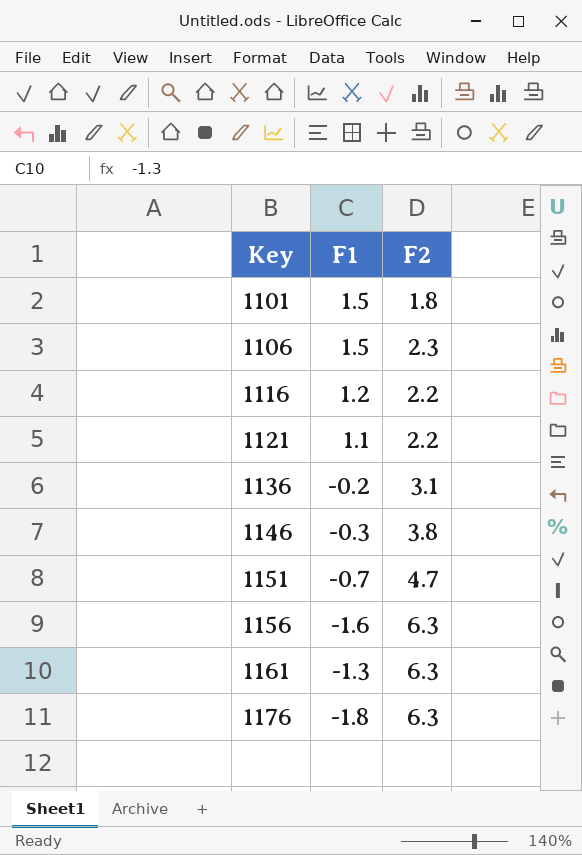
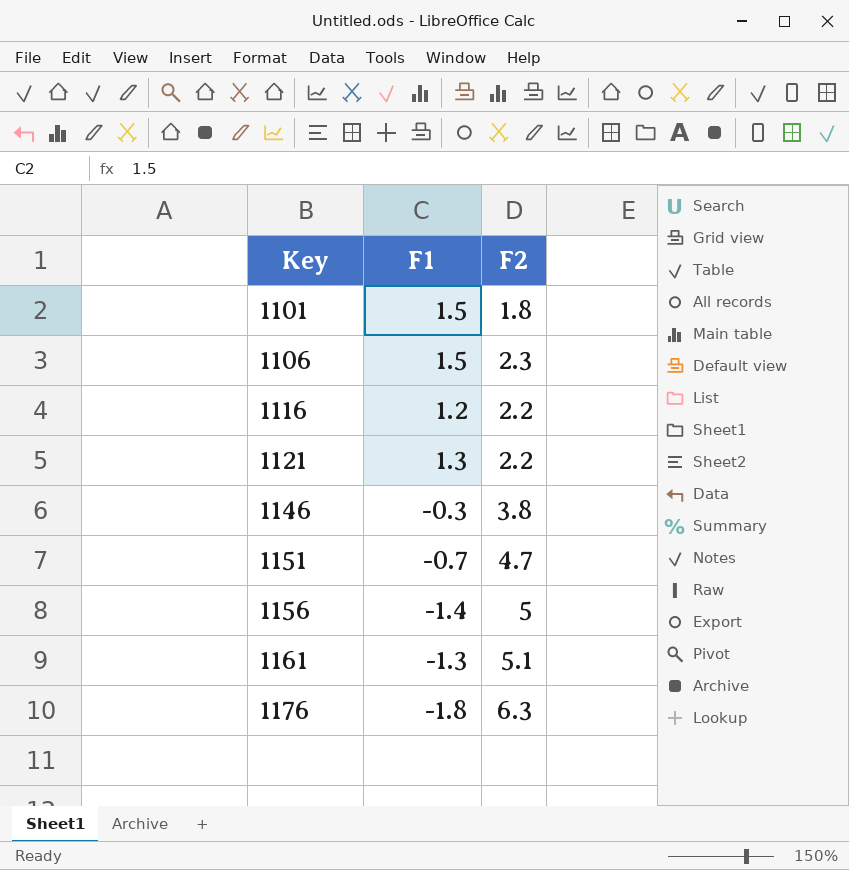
row 1136: -0.2 | 3.1 -> none
1121 | F1: 1.1 -> 1.3
1156 | F1: -1.6 -> -1.4
1156 | F2: 6.3 -> 5
1161 | F2: 6.3 -> 5.1

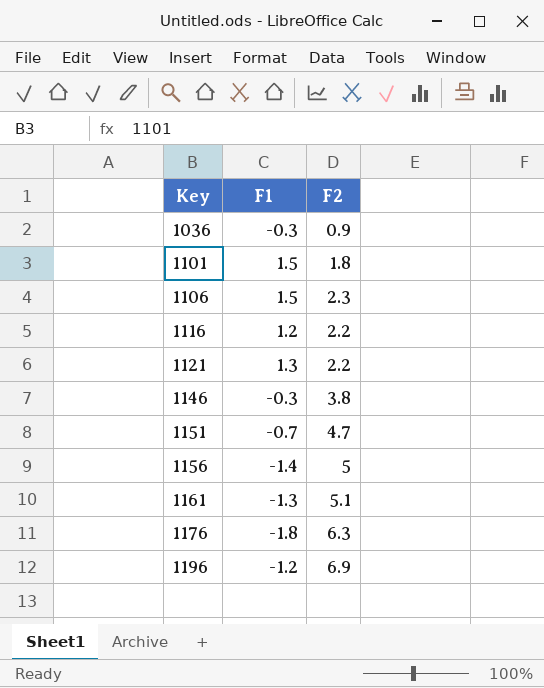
row 1036: none -> -0.3 | 0.9
row 1196: none -> -1.2 | 6.9

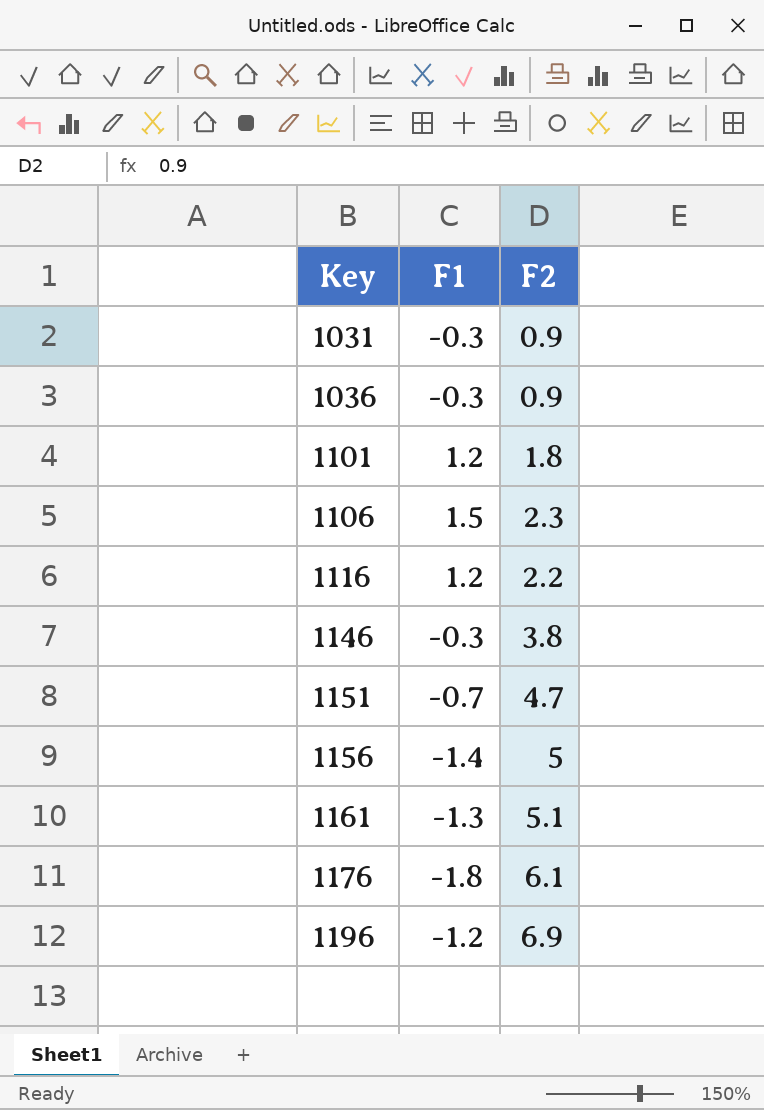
row 1121: 1.3 | 2.2 -> none
row 1031: none -> -0.3 | 0.9
1101 | F1: 1.5 -> 1.2
1176 | F2: 6.3 -> 6.1

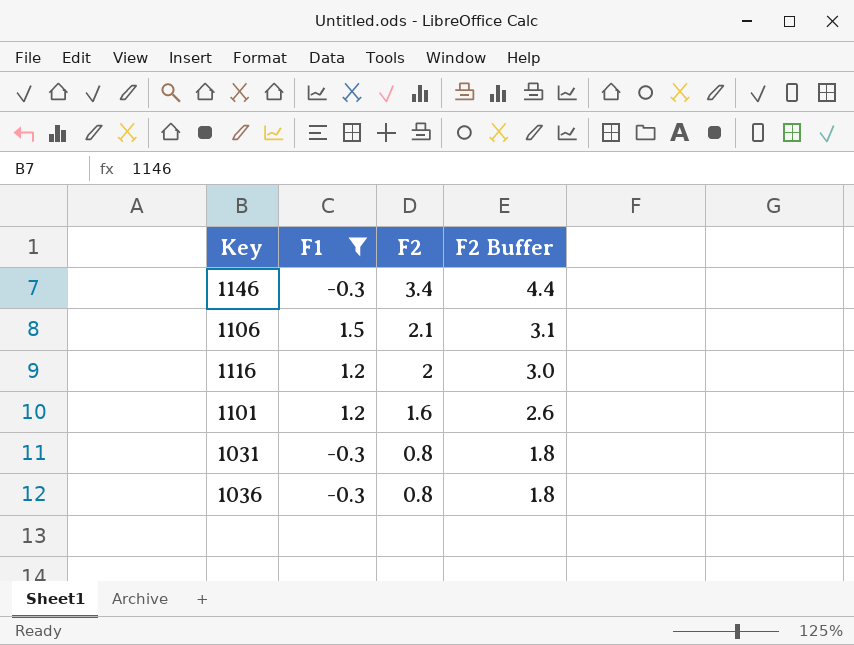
filter: none -> F1 >= -0.3
row order: Key ascending -> F2 descending
column F2 Buffer | formula: none -> [F2] + 1
1146 | F2: 3.8 -> 3.4
1106 | F2: 2.3 -> 2.1
1116 | F2: 2.2 -> 2
1101 | F2: 1.8 -> 1.6
1031 | F2: 0.9 -> 0.8
1036 | F2: 0.9 -> 0.8

